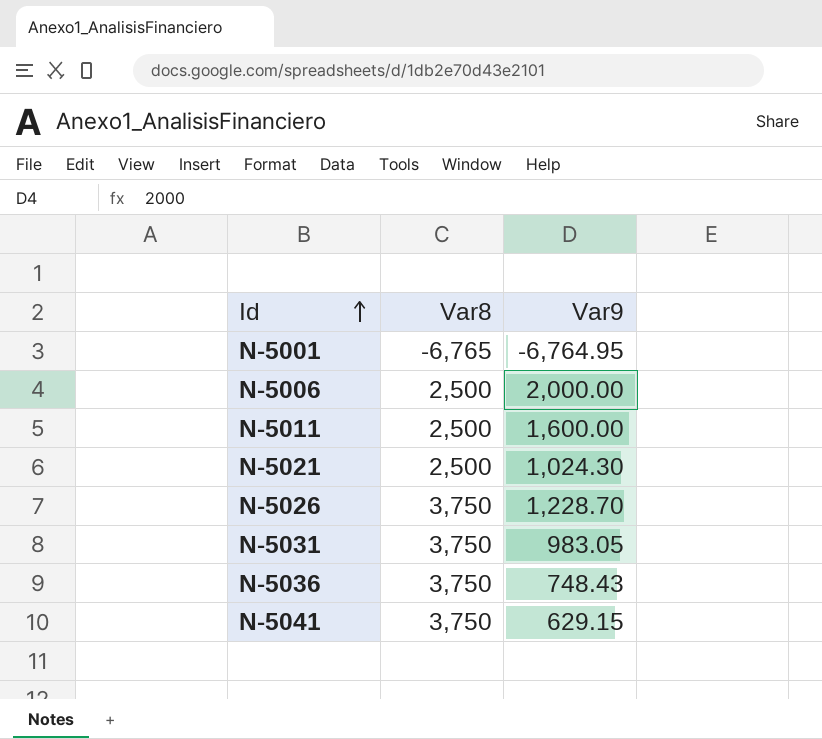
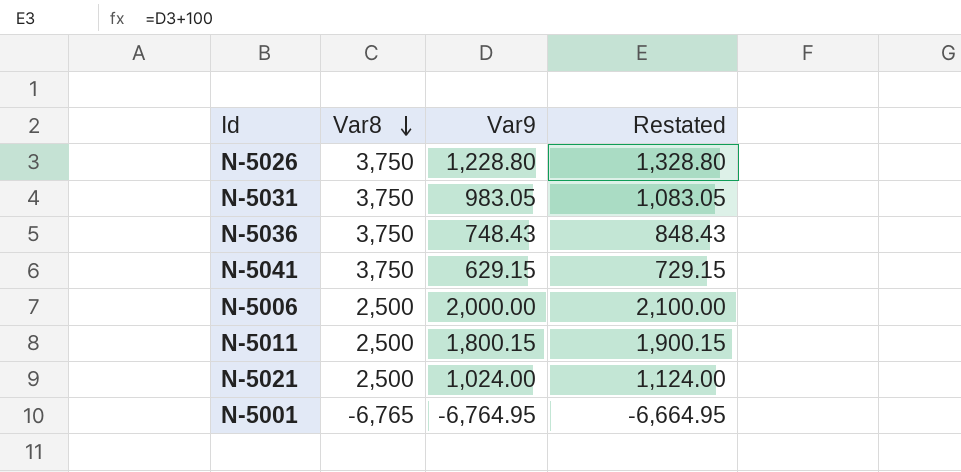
row order: Id ascending -> Var8 descending
column Restated | formula: none -> [Var9] + 100
N-5026 | Var9: 1,228.70 -> 1,228.80
N-5011 | Var9: 1,600.00 -> 1,800.15
N-5021 | Var9: 1,024.30 -> 1,024.00

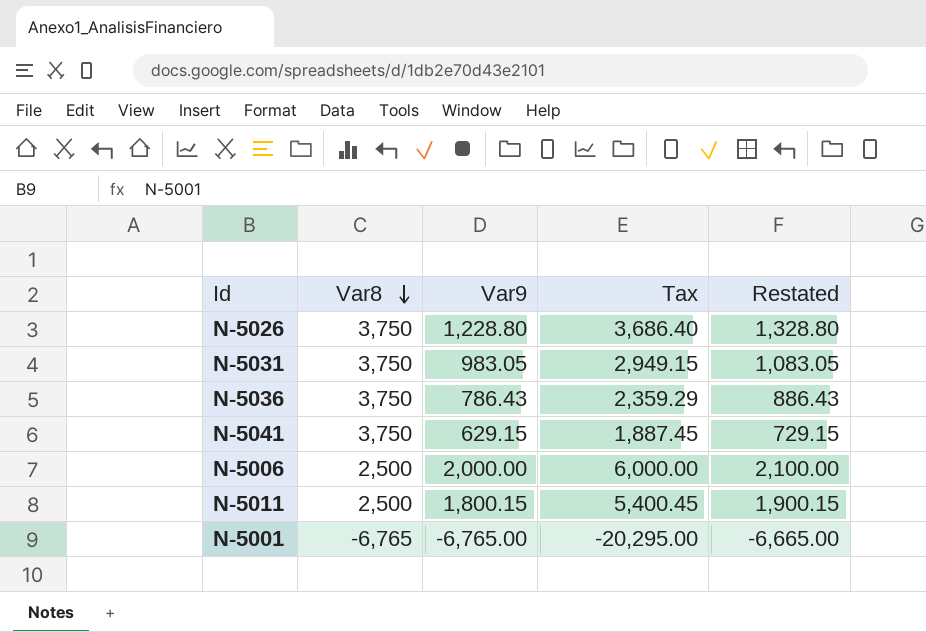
column Tax | formula: none -> [Var9] * 3
row N-5021: 2,500 | 1,024.00 | 1,124.00 -> none
N-5036 | Var9: 748.43 -> 786.43
N-5036 | Restated: 848.43 -> 886.43
N-5001 | Var9: -6,764.95 -> -6,765.00
N-5001 | Restated: -6,664.95 -> -6,665.00

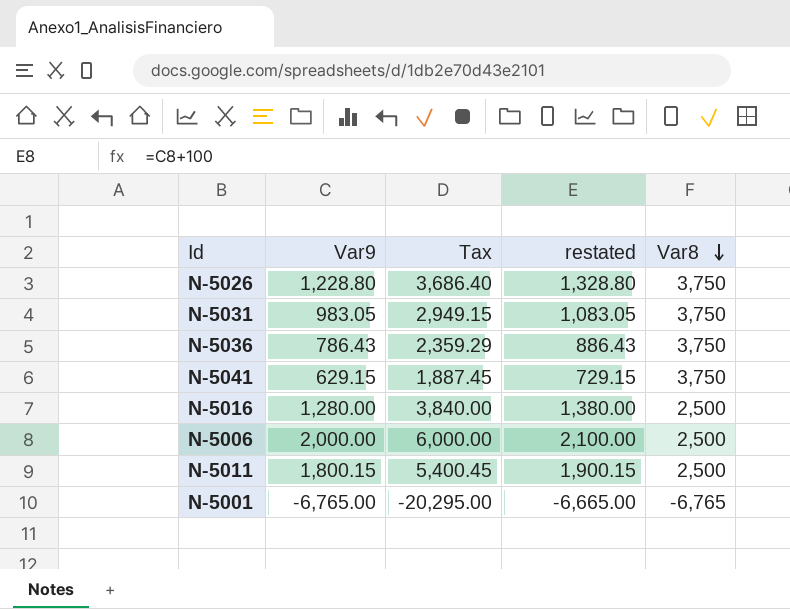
column name: Restated -> restated
column Var8 | position: 2 -> 5
row N-5016: none -> 1,280.00 | 3,840.00 | 1,380.00 | 2,500

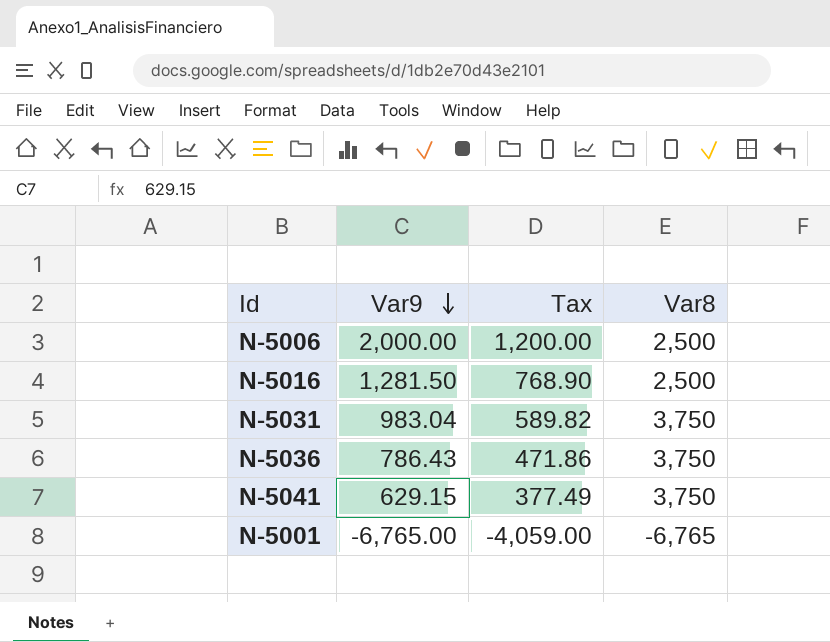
row order: Var8 descending -> Var9 descending
column restated | formula: [Var9] + 100 -> none
column Tax | formula: [Var9] * 3 -> [Var9] * 0.6
row N-5026: 1,228.80 | 3,686.40 | 1,328.80 | 3,750 -> none
row N-5011: 1,800.15 | 5,400.45 | 1,900.15 | 2,500 -> none
N-5016 | Var9: 1,280.00 -> 1,281.50
N-5031 | Var9: 983.05 -> 983.04

